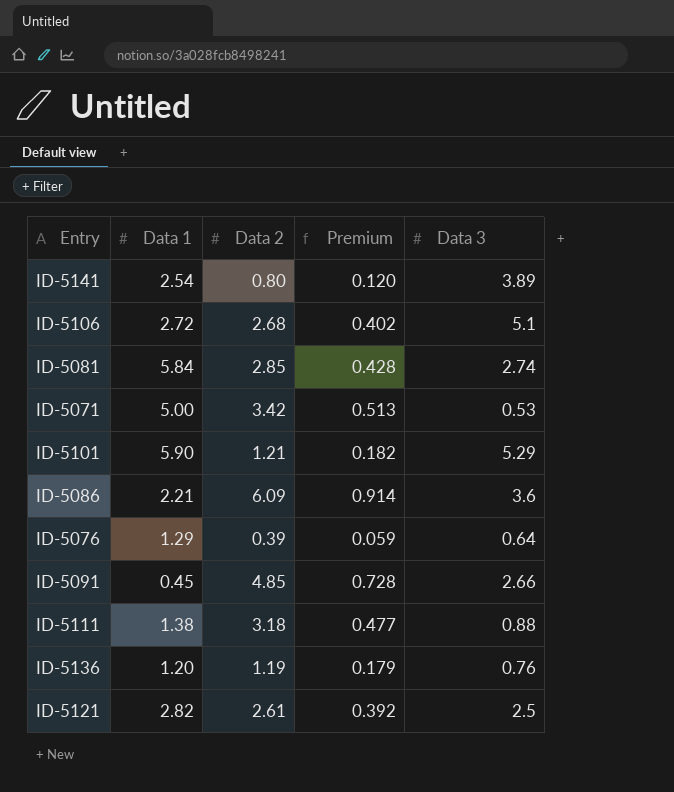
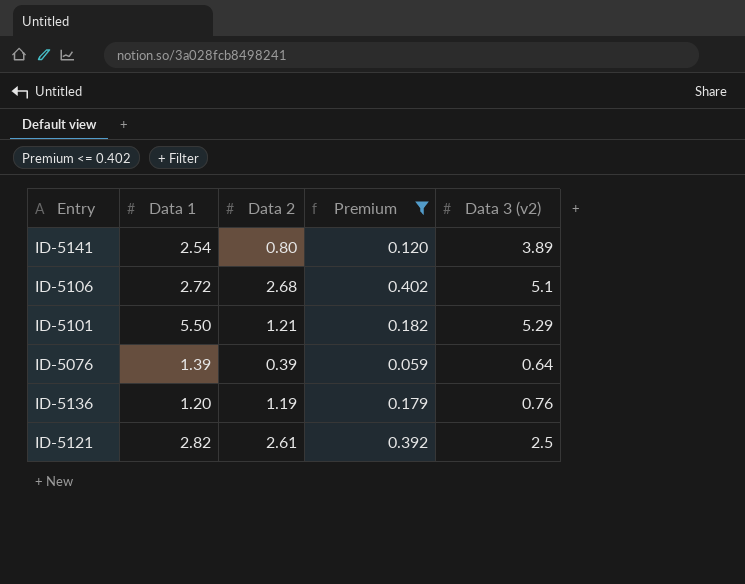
filter: none -> Premium <= 0.402
column name: Data 3 -> Data 3 (v2)
ID-5101 | Data 1: 5.90 -> 5.50
ID-5076 | Data 1: 1.29 -> 1.39

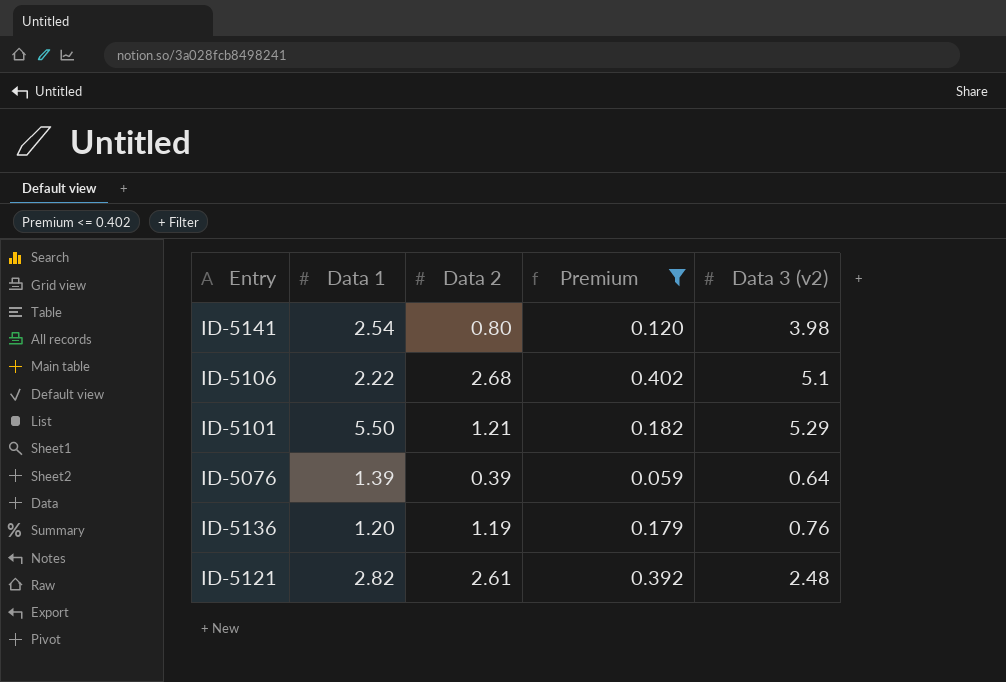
ID-5141 | Data 3 (v2): 3.89 -> 3.98
ID-5106 | Data 1: 2.72 -> 2.22
ID-5121 | Data 3 (v2): 2.5 -> 2.48

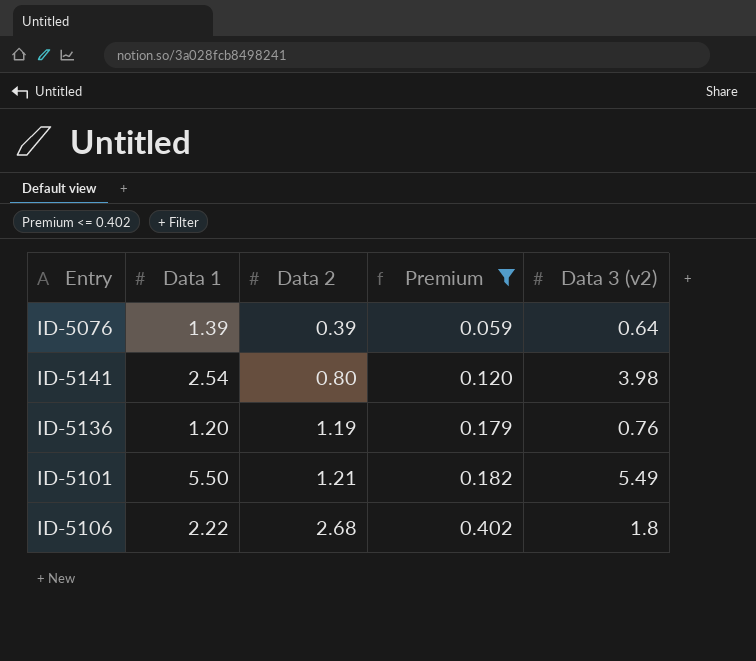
row order: none -> Data 2 ascending
row ID-5121: 2.82 | 2.61 | 0.392 | 2.48 -> none
ID-5101 | Data 3 (v2): 5.29 -> 5.49
ID-5106 | Data 3 (v2): 5.1 -> 1.8

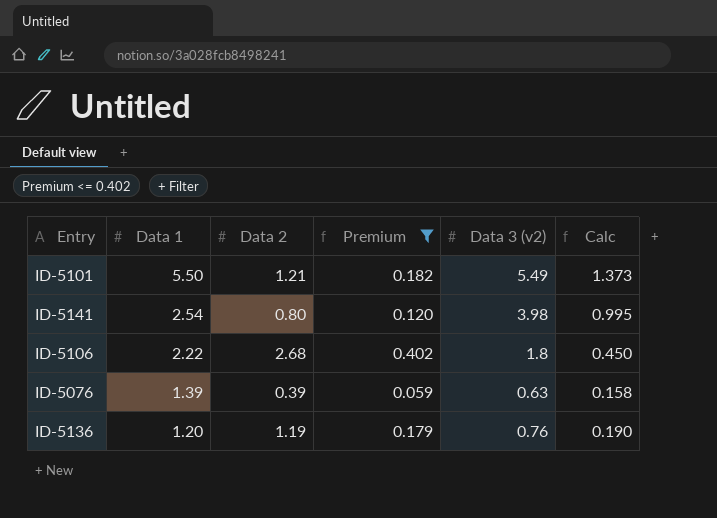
row order: Data 2 ascending -> Data 1 descending
column Calc | formula: none -> [Data 3 (v2)] * 0.25
ID-5076 | Data 3 (v2): 0.64 -> 0.63

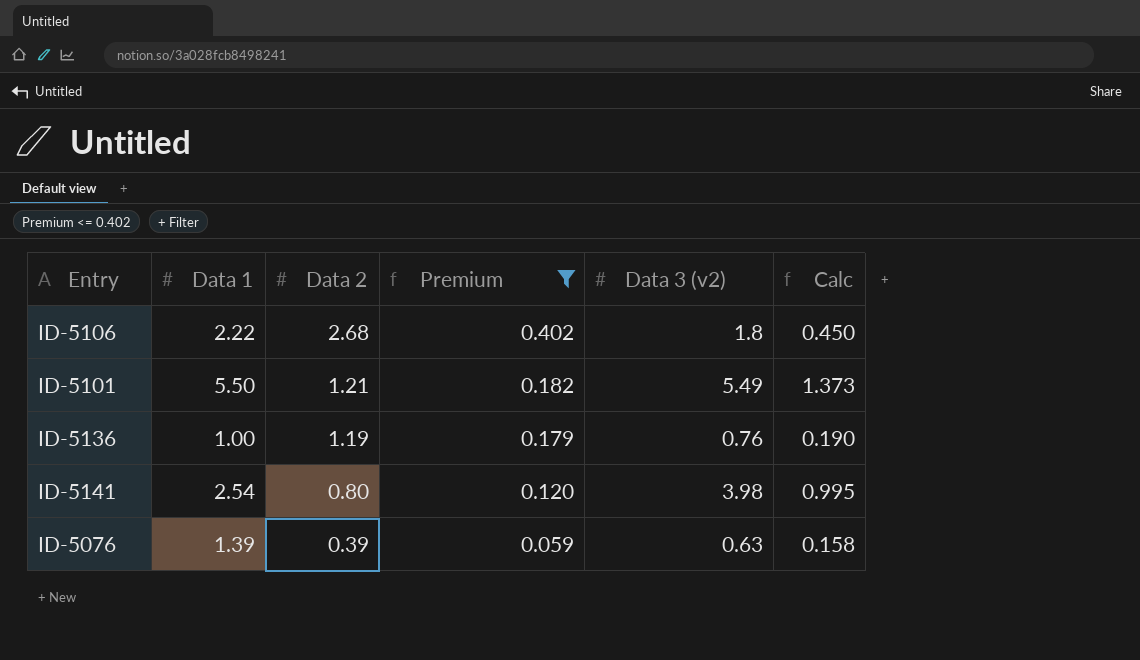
row order: Data 1 descending -> Data 2 descending
ID-5136 | Data 1: 1.20 -> 1.00

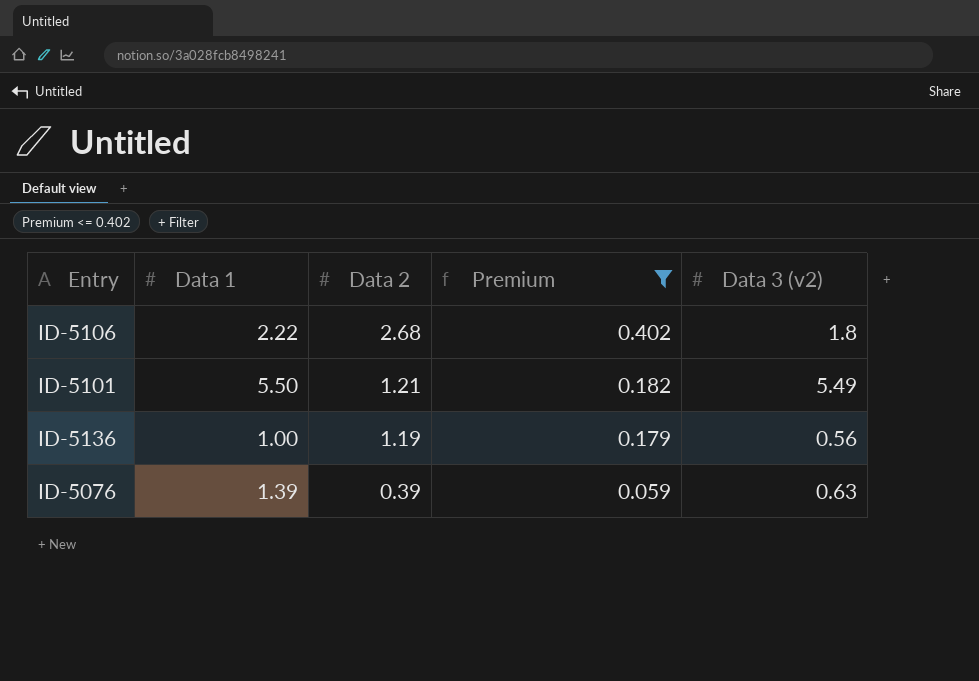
column Calc | formula: [Data 3 (v2)] * 0.25 -> none
row ID-5141: 2.54 | 0.80 | 0.120 | 3.98 | 0.995 -> none
ID-5136 | Data 3 (v2): 0.76 -> 0.56

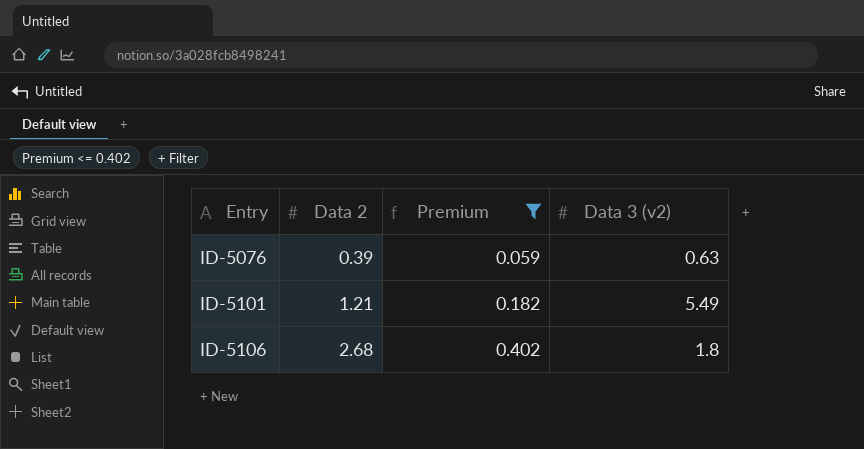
row order: Data 2 descending -> Entry ascending
column Data 1 | position: 2 -> none
row ID-5136: 1.00 | 1.19 | 0.179 | 0.56 -> none

